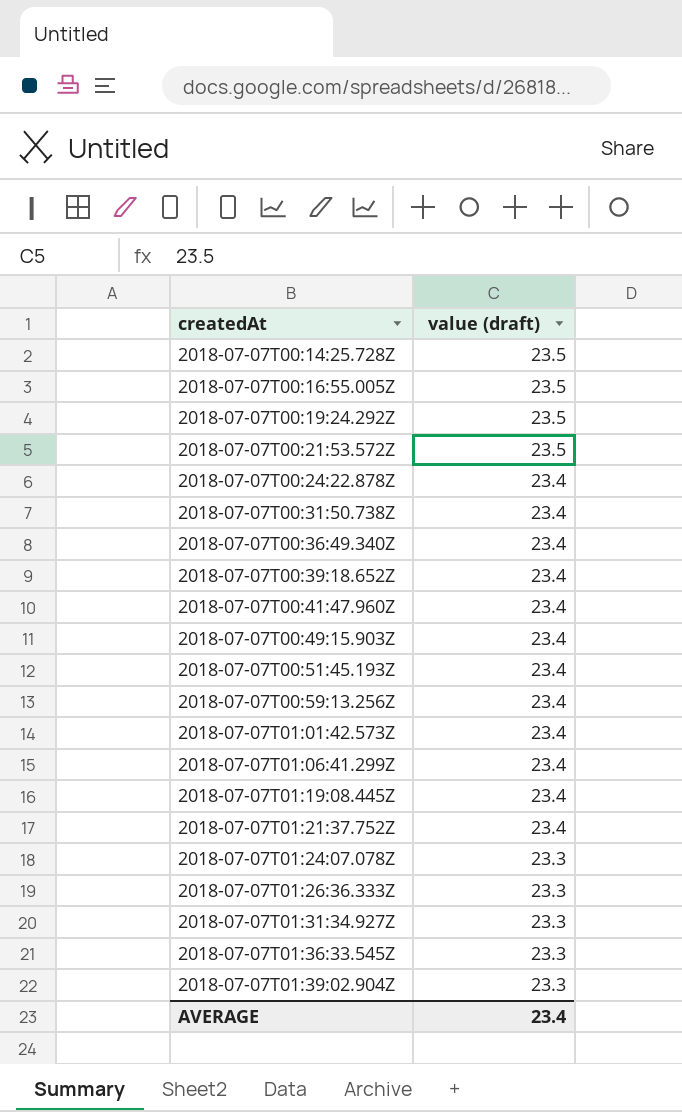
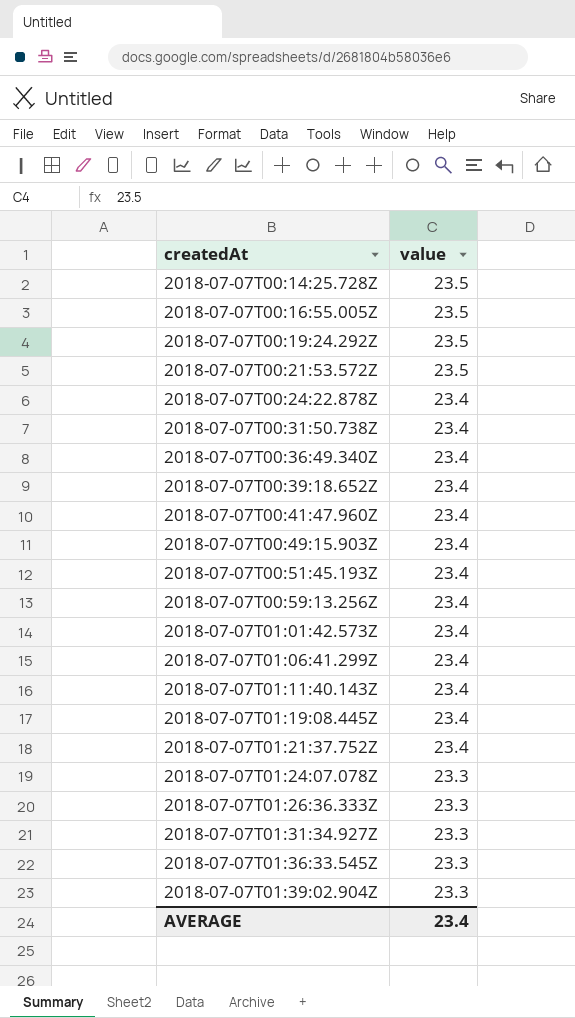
column name: value (draft) -> value
row 2018-07-07T01:11:40.143Z: none -> 23.4

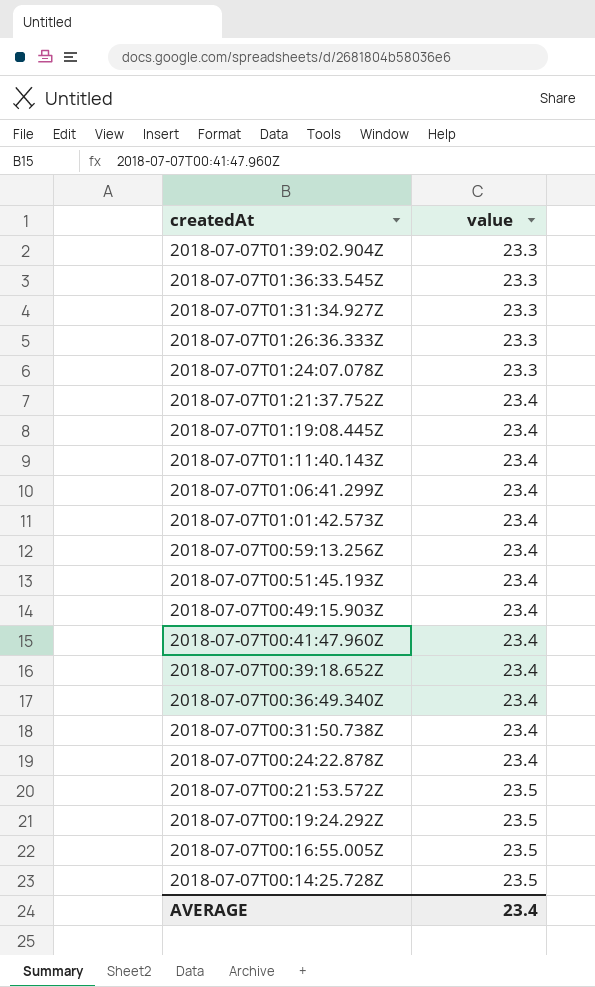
row order: createdAt ascending -> createdAt descending

